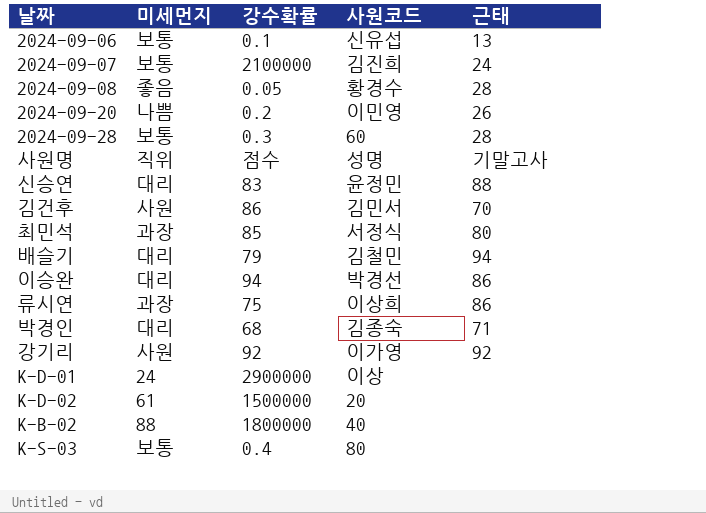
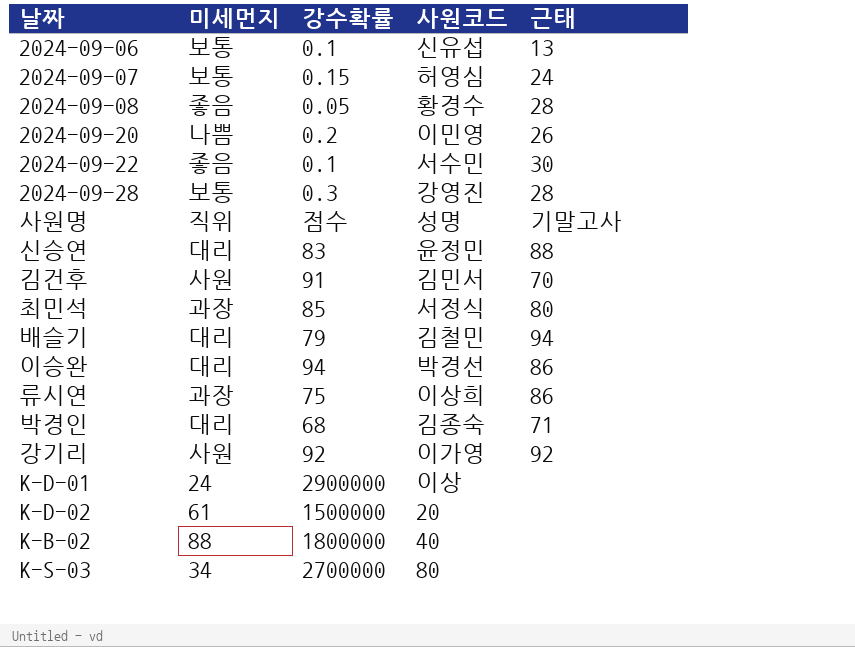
2024-09-07 | 강수확률: 2100000 -> 0.15
2024-09-07 | 사원코드: 김진희 -> 허영심
row 2024-09-22: none -> 좋음 | 0.1 | 서수민 | 30
2024-09-28 | 사원코드: 60 -> 강영진
김건후 | 강수확률: 86 -> 91
K-S-03 | 미세먼지: 보통 -> 34
K-S-03 | 강수확률: 0.4 -> 2700000

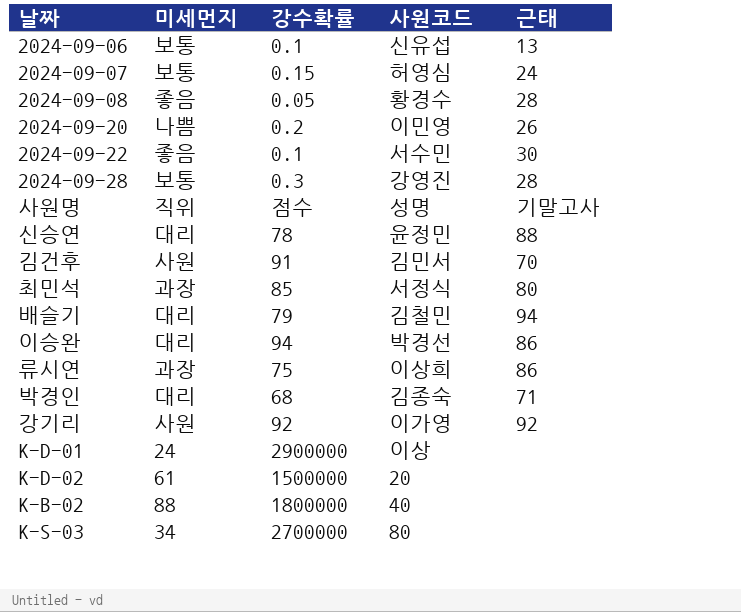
신승연 | 강수확률: 83 -> 78

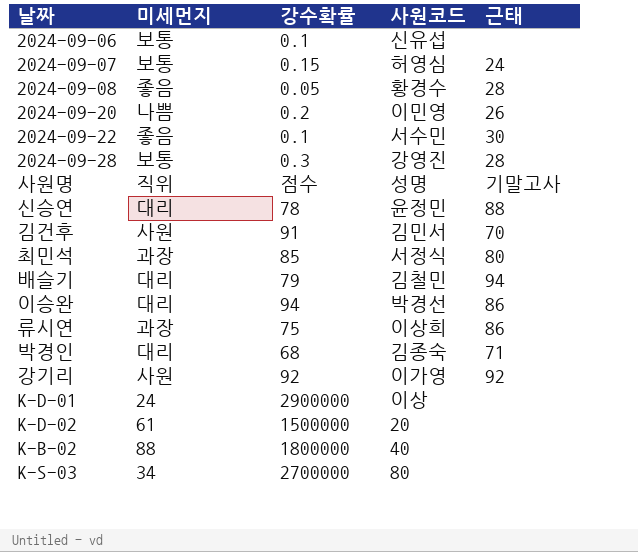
2024-09-06 | 근태: 13 -> none

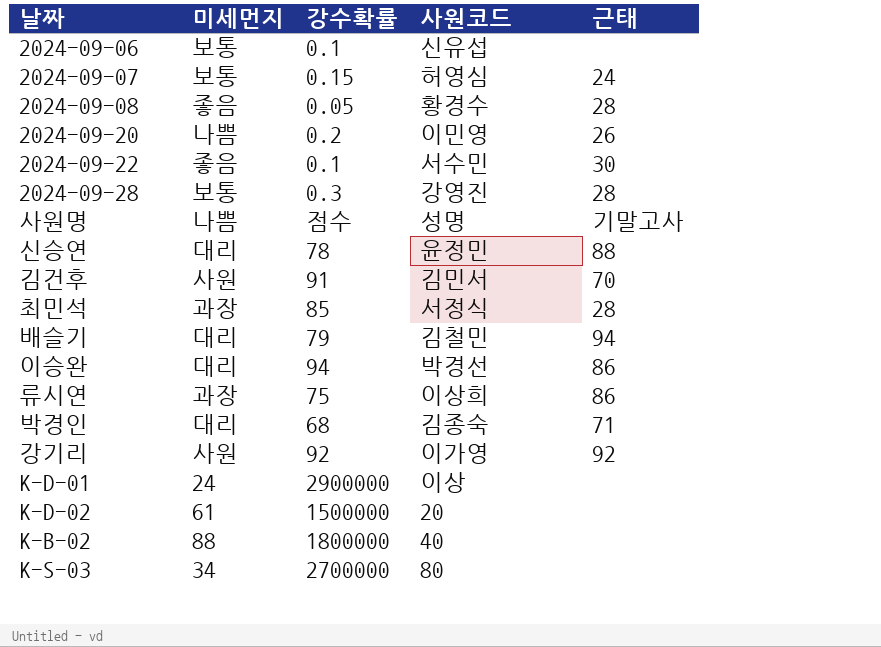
사원명 | 미세먼지: 직위 -> 나쁨
최민석 | 근태: 80 -> 28

